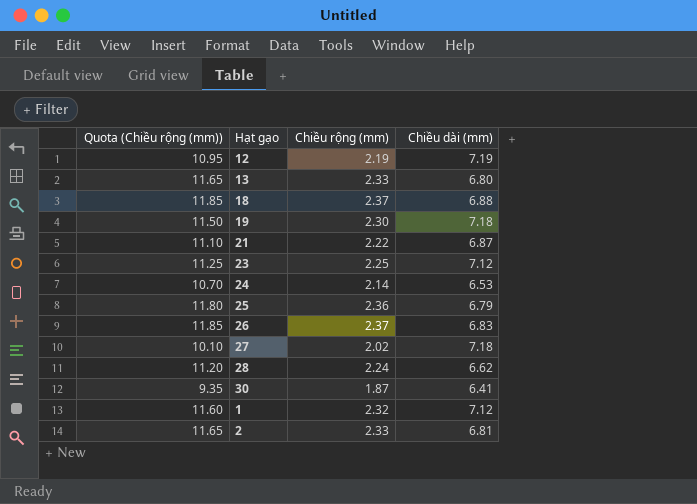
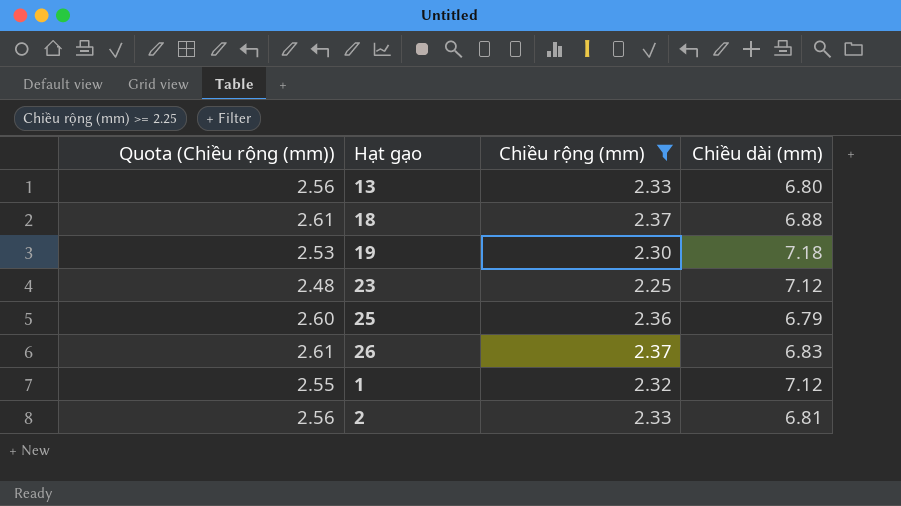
filter: none -> Chiều rộng (mm) >= 2.25
column Quota (Chiều rộng (mm)) | formula: [Chiều rộng (mm)] * 5 -> [Chiều rộng (mm)] * 1.1

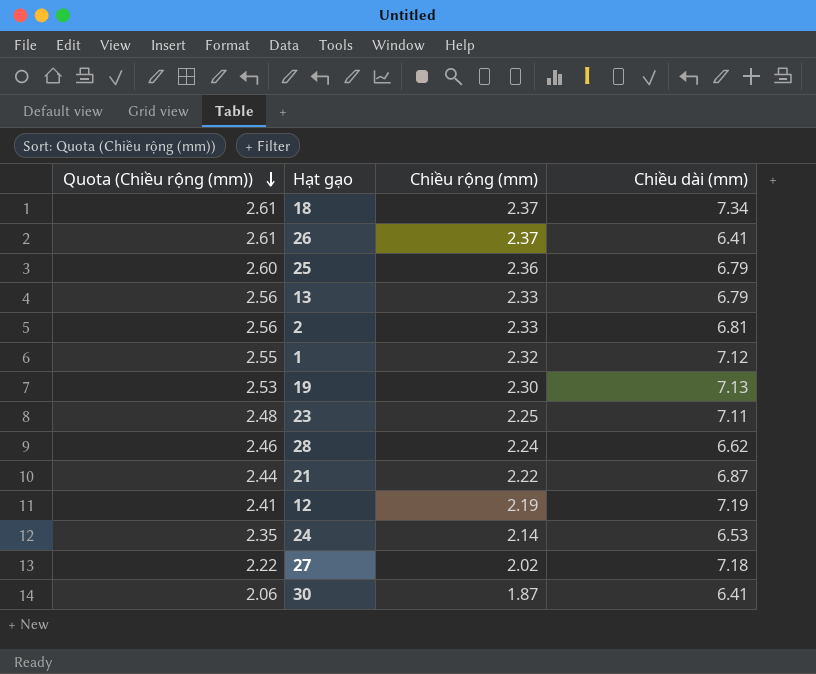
filter: Chiều rộng (mm) >= 2.25 -> none
row order: none -> Quota (Chiều rộng (mm)) descending
18 | Chiều dài (mm): 6.88 -> 7.34
26 | Chiều dài (mm): 6.83 -> 6.41
13 | Chiều dài (mm): 6.80 -> 6.79
19 | Chiều dài (mm): 7.18 -> 7.13
23 | Chiều dài (mm): 7.12 -> 7.11

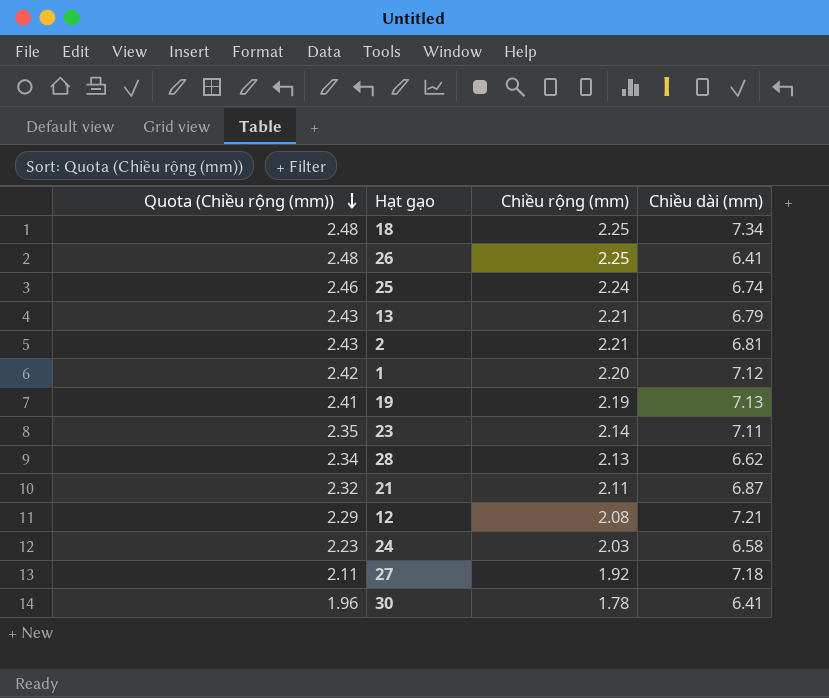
18 | Quota (Chiều rộng (mm)): 2.61 -> 2.48
18 | Chiều rộng (mm): 2.37 -> 2.25
26 | Quota (Chiều rộng (mm)): 2.61 -> 2.48
26 | Chiều rộng (mm): 2.37 -> 2.25
25 | Quota (Chiều rộng (mm)): 2.60 -> 2.46
25 | Chiều rộng (mm): 2.36 -> 2.24
25 | Chiều dài (mm): 6.79 -> 6.74
13 | Quota (Chiều rộng (mm)): 2.56 -> 2.43
13 | Chiều rộng (mm): 2.33 -> 2.21
2 | Quota (Chiều rộng (mm)): 2.56 -> 2.43
2 | Chiều rộng (mm): 2.33 -> 2.21
1 | Quota (Chiều rộng (mm)): 2.55 -> 2.42
1 | Chiều rộng (mm): 2.32 -> 2.20
19 | Quota (Chiều rộng (mm)): 2.53 -> 2.41
19 | Chiều rộng (mm): 2.30 -> 2.19
23 | Quota (Chiều rộng (mm)): 2.48 -> 2.35
23 | Chiều rộng (mm): 2.25 -> 2.14
28 | Quota (Chiều rộng (mm)): 2.46 -> 2.34
28 | Chiều rộng (mm): 2.24 -> 2.13
21 | Quota (Chiều rộng (mm)): 2.44 -> 2.32
21 | Chiều rộng (mm): 2.22 -> 2.11
12 | Quota (Chiều rộng (mm)): 2.41 -> 2.29
12 | Chiều rộng (mm): 2.19 -> 2.08
12 | Chiều dài (mm): 7.19 -> 7.21
24 | Quota (Chiều rộng (mm)): 2.35 -> 2.23
24 | Chiều rộng (mm): 2.14 -> 2.03
24 | Chiều dài (mm): 6.53 -> 6.58
27 | Quota (Chiều rộng (mm)): 2.22 -> 2.11
27 | Chiều rộng (mm): 2.02 -> 1.92
30 | Quota (Chiều rộng (mm)): 2.06 -> 1.96
30 | Chiều rộng (mm): 1.87 -> 1.78

